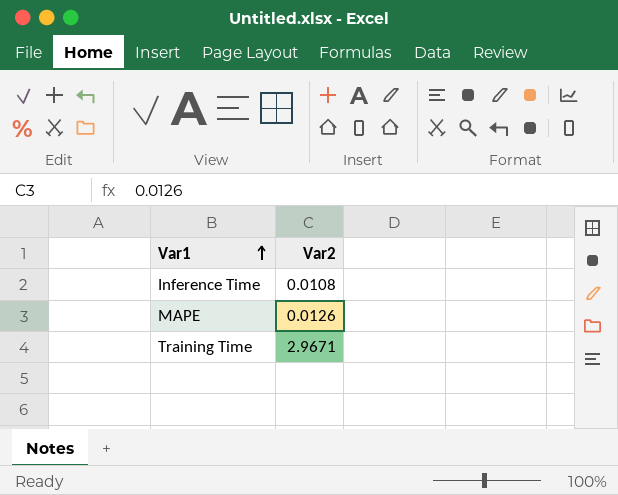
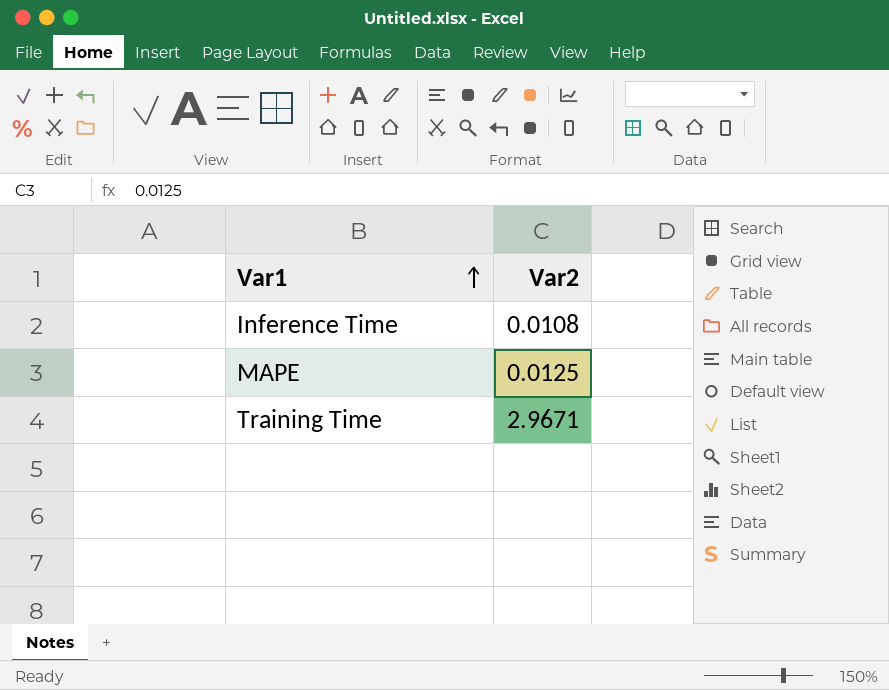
MAPE | Var2: 0.0126 -> 0.0125

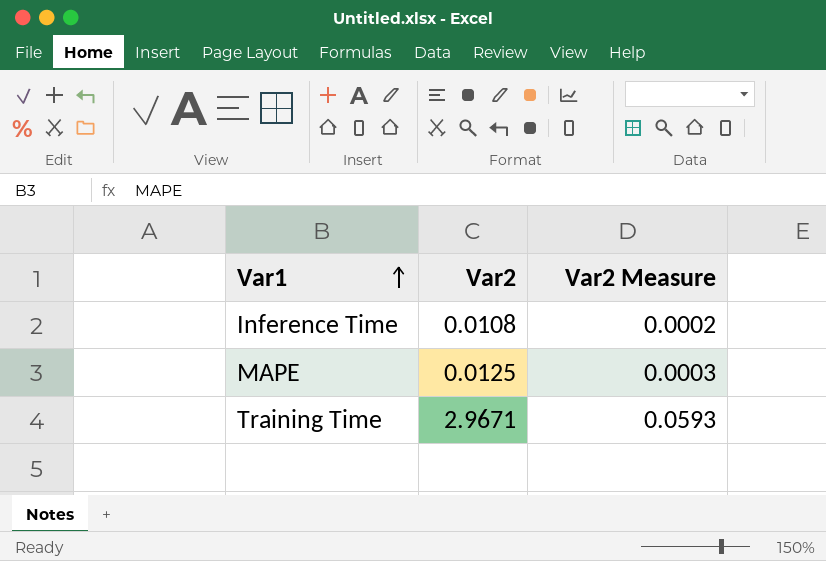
column Var2 Measure | formula: none -> [Var2] * 0.02

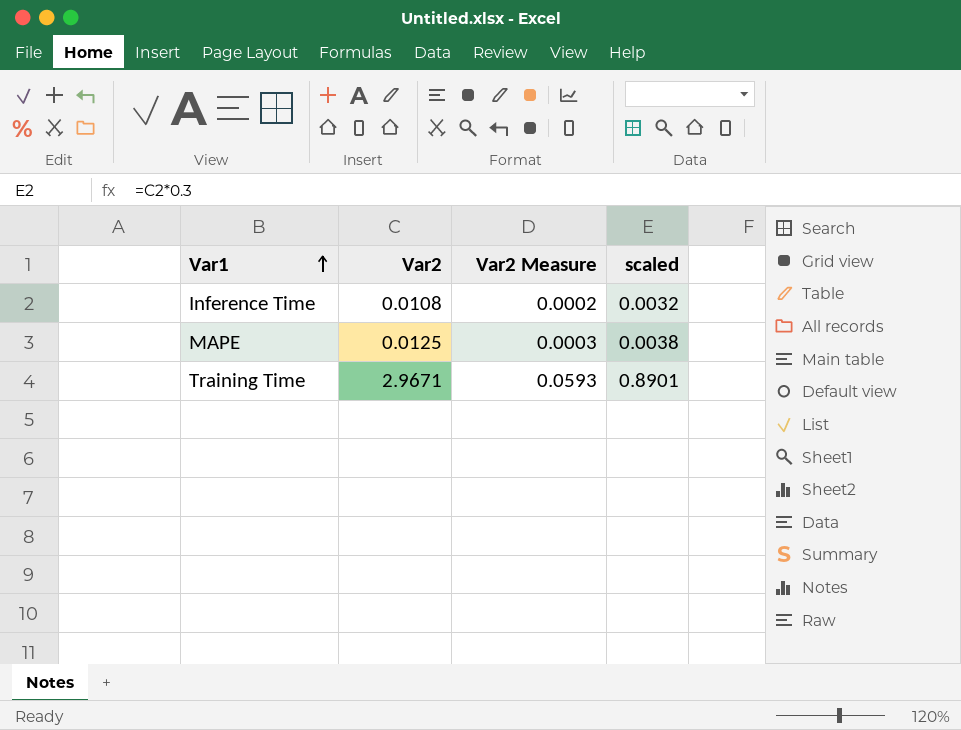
column scaled | formula: none -> [Var2] * 0.3

